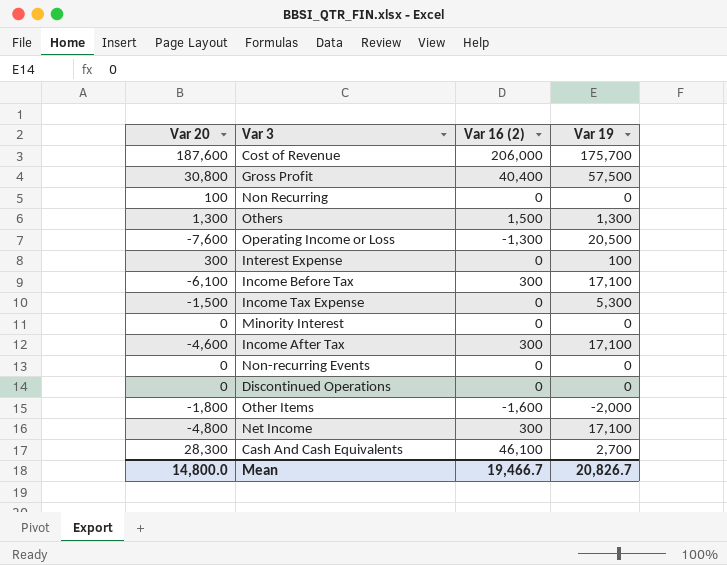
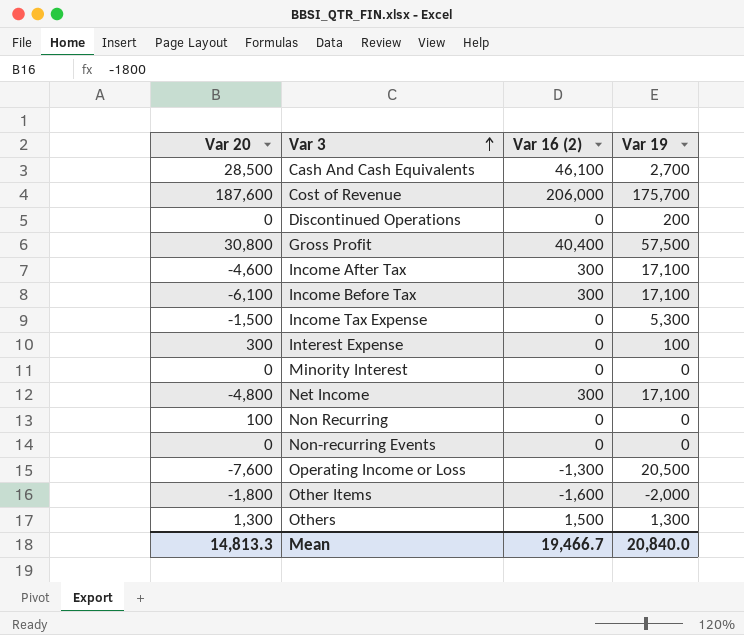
row order: none -> Var 3 ascending
Cash And Cash Equivalents | Var 20: 28,300 -> 28,500
Discontinued Operations | Var 19: 0 -> 200
Mean | Var 20: 14,800.0 -> 14,813.3
Mean | Var 19: 20,826.7 -> 20,840.0

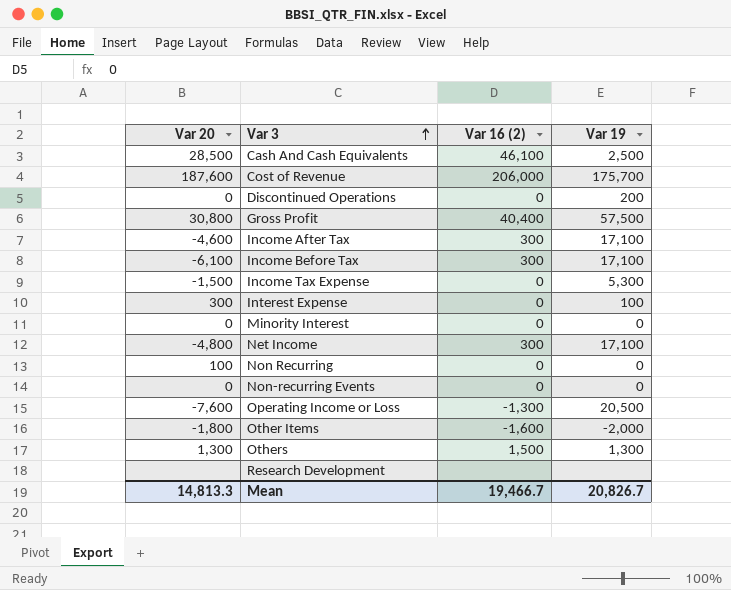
Cash And Cash Equivalents | Var 19: 2,700 -> 2,500
row Research Development: none -> none | none | none
Mean | Var 19: 20,840.0 -> 20,826.7

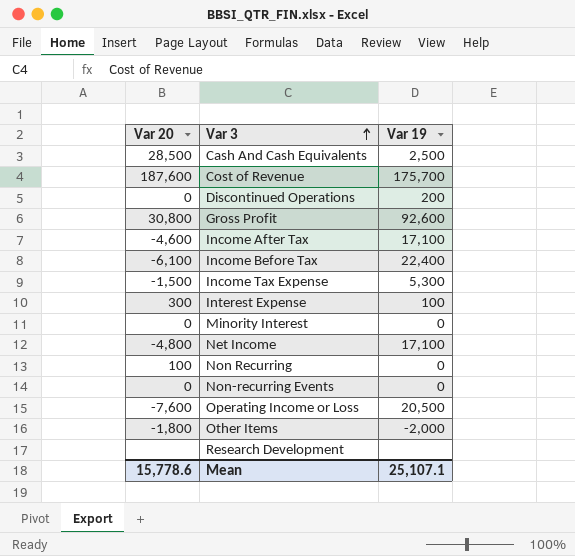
column Var 16 (2) | position: 3 -> none
row Others: 1,300 | 1,500 | 1,300 -> none
Gross Profit | Var 19: 57,500 -> 92,600
Income Before Tax | Var 19: 17,100 -> 22,400
Mean | Var 20: 14,813.3 -> 15,778.6
Mean | Var 19: 20,826.7 -> 25,107.1

